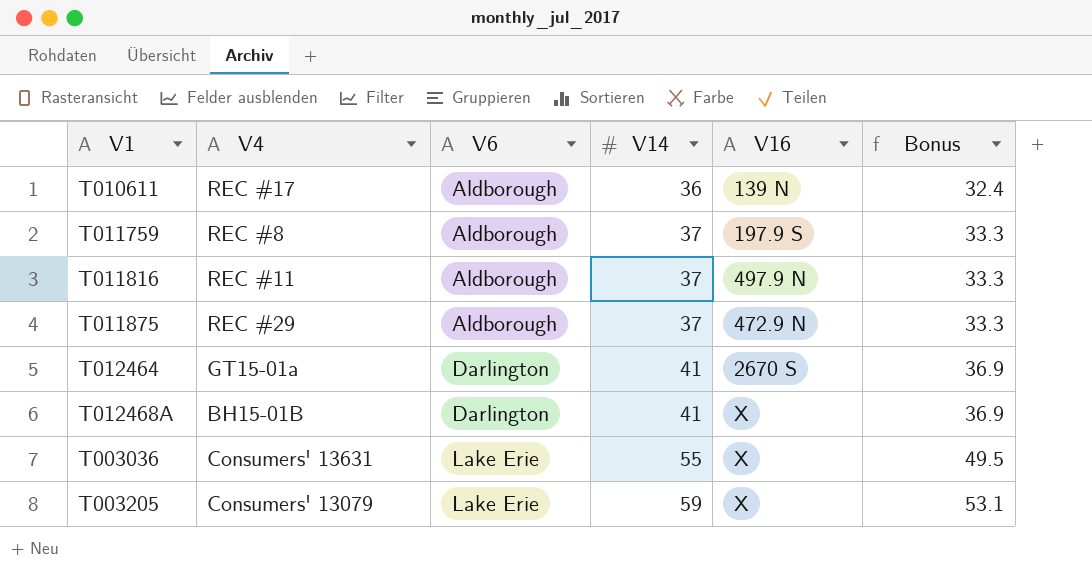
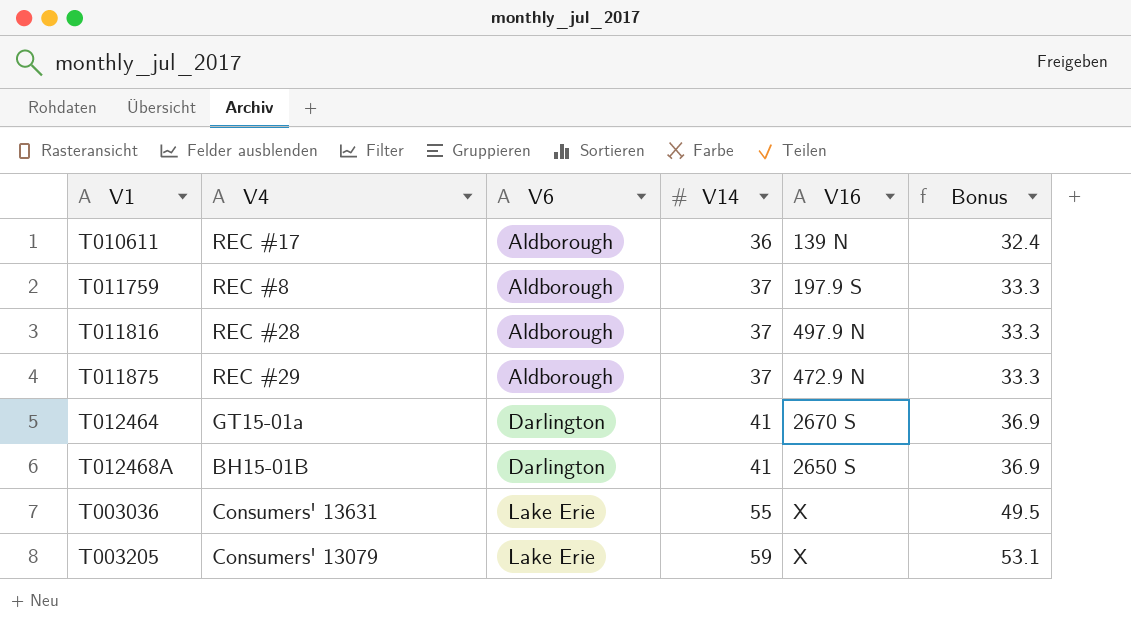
T011816 | V4: REC #11 -> REC #28
T012468A | V16: X -> 2650 S

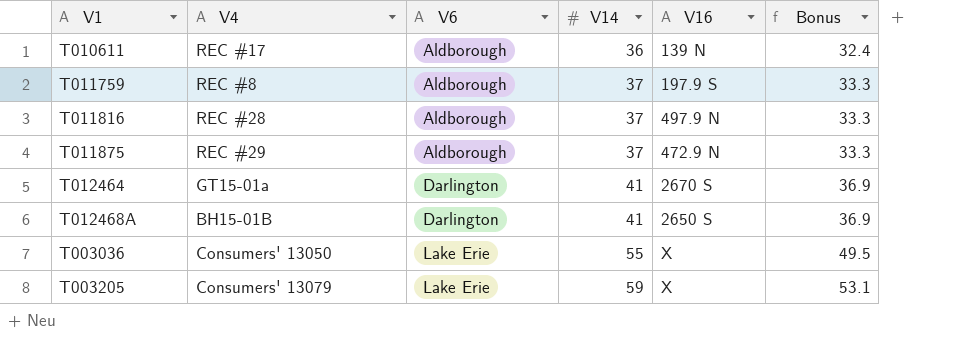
T003036 | V4: Consumers' 13631 -> Consumers' 13050

